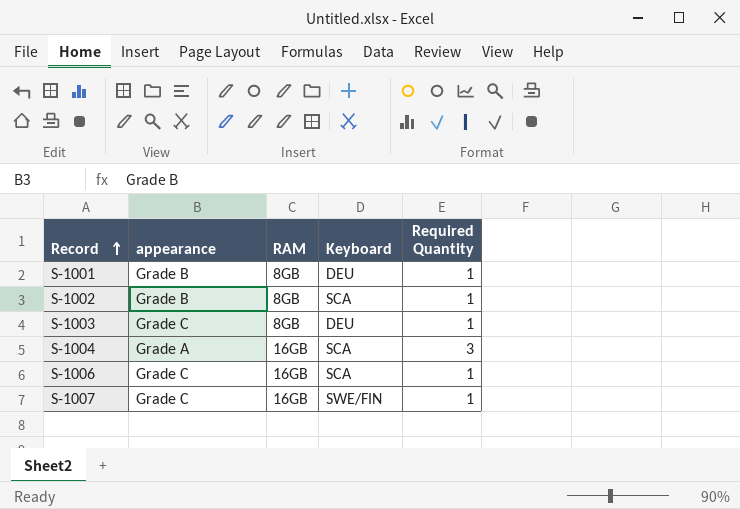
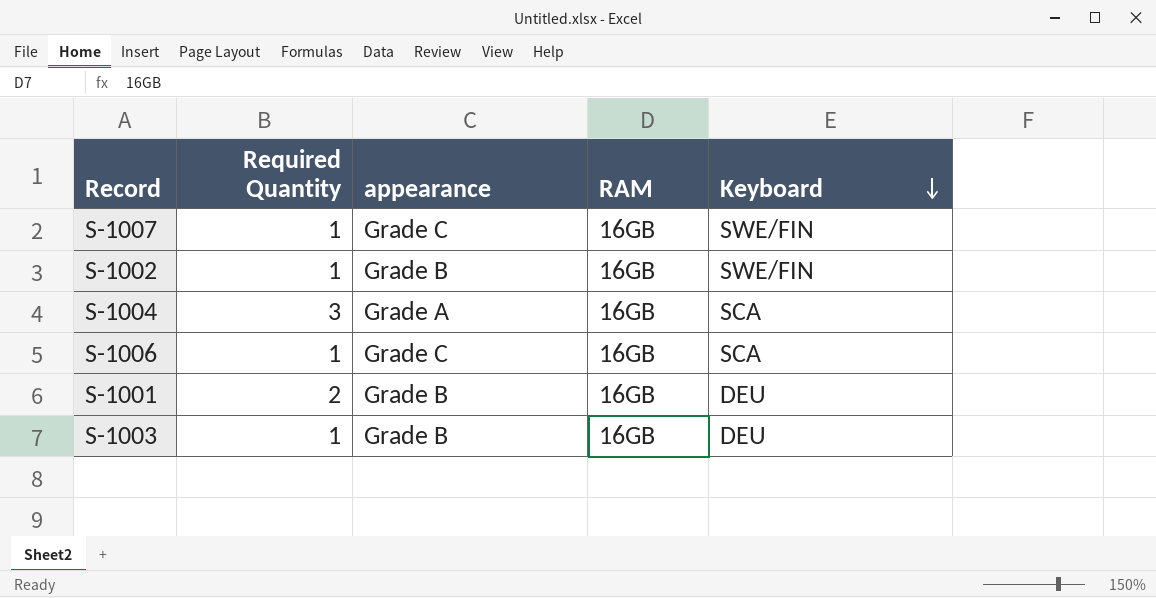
row order: Record ascending -> Keyboard descending
column Required Quantity | position: 5 -> 2
S-1002 | RAM: 8GB -> 16GB
S-1002 | Keyboard: SCA -> SWE/FIN
S-1001 | Required Quantity: 1 -> 2
S-1001 | RAM: 8GB -> 16GB
S-1003 | appearance: Grade C -> Grade B
S-1003 | RAM: 8GB -> 16GB

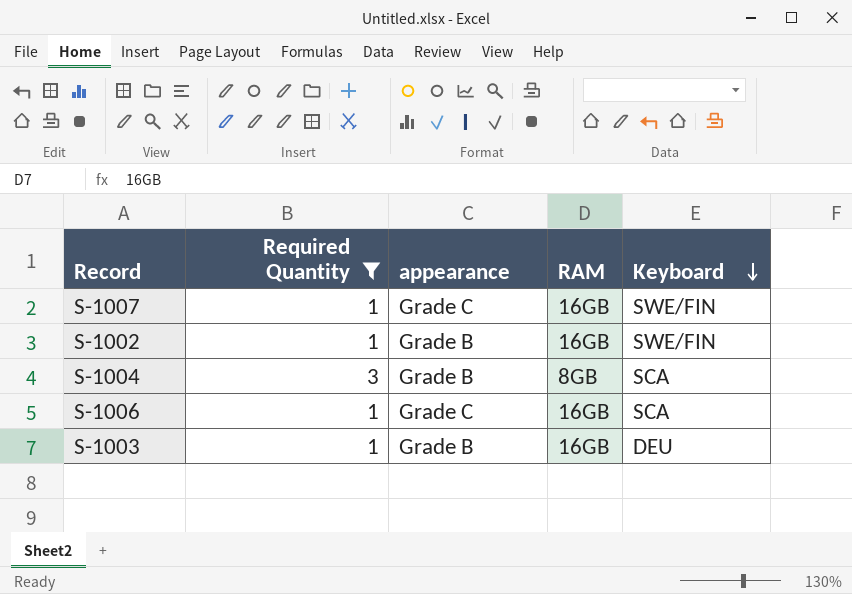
filter: none -> Required Quantity != 2
S-1004 | appearance: Grade A -> Grade B
S-1004 | RAM: 16GB -> 8GB

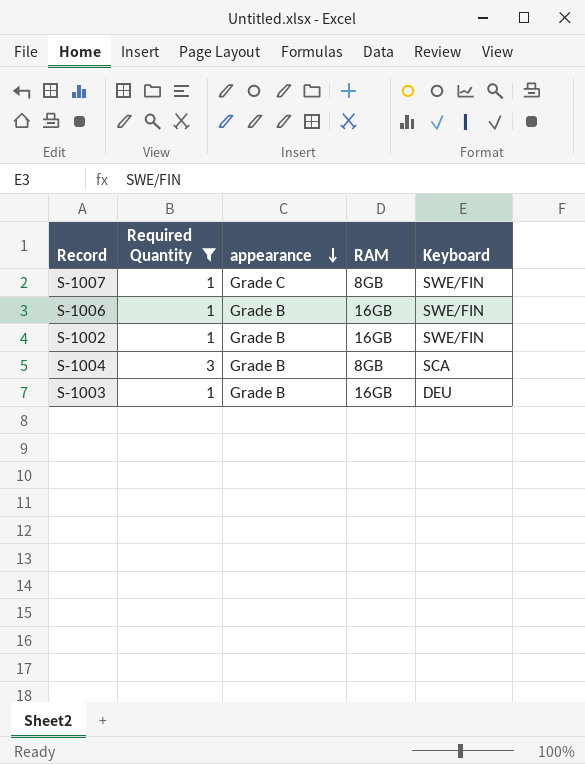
row order: Keyboard descending -> appearance descending
S-1007 | RAM: 16GB -> 8GB
S-1006 | appearance: Grade C -> Grade B
S-1006 | Keyboard: SCA -> SWE/FIN

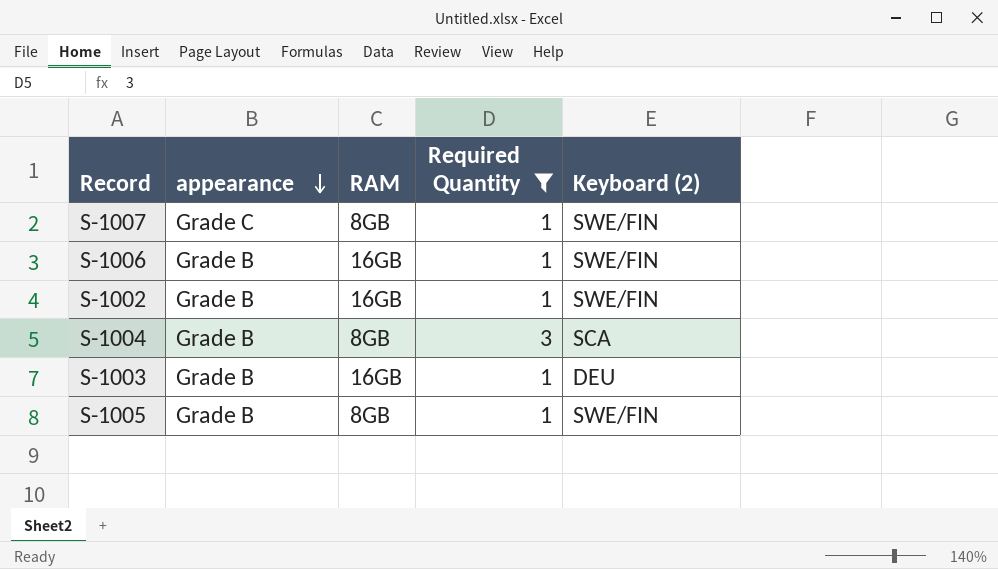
column Required Quantity | position: 2 -> 4
column name: Keyboard -> Keyboard (2)
row S-1005: none -> Grade B | 8GB | 1 | SWE/FIN

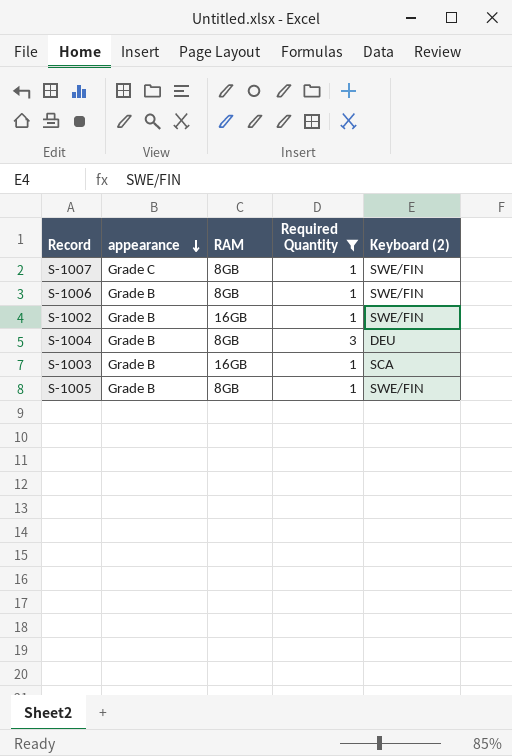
S-1006 | RAM: 16GB -> 8GB
S-1004 | Keyboard (2): SCA -> DEU
S-1003 | Keyboard (2): DEU -> SCA

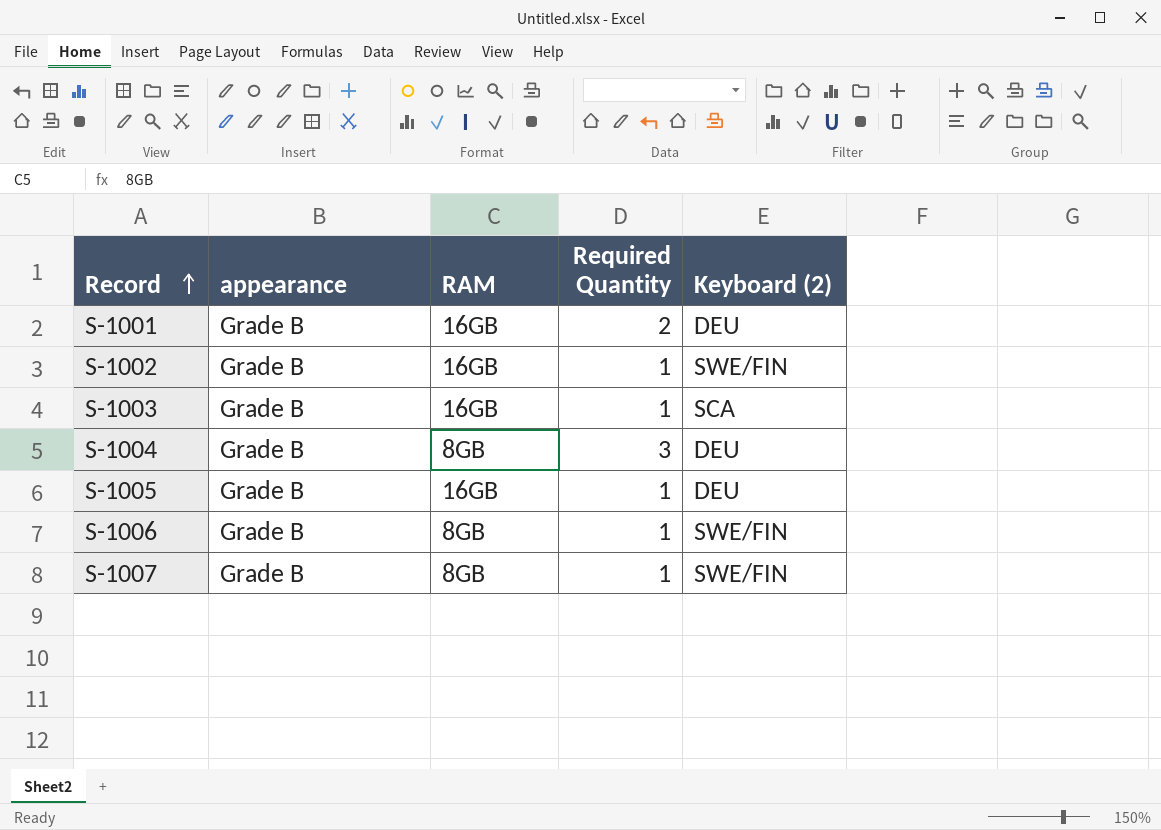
filter: Required Quantity != 2 -> none
row order: appearance descending -> Record ascending
S-1005 | RAM: 8GB -> 16GB
S-1005 | Keyboard (2): SWE/FIN -> DEU
S-1007 | appearance: Grade C -> Grade B

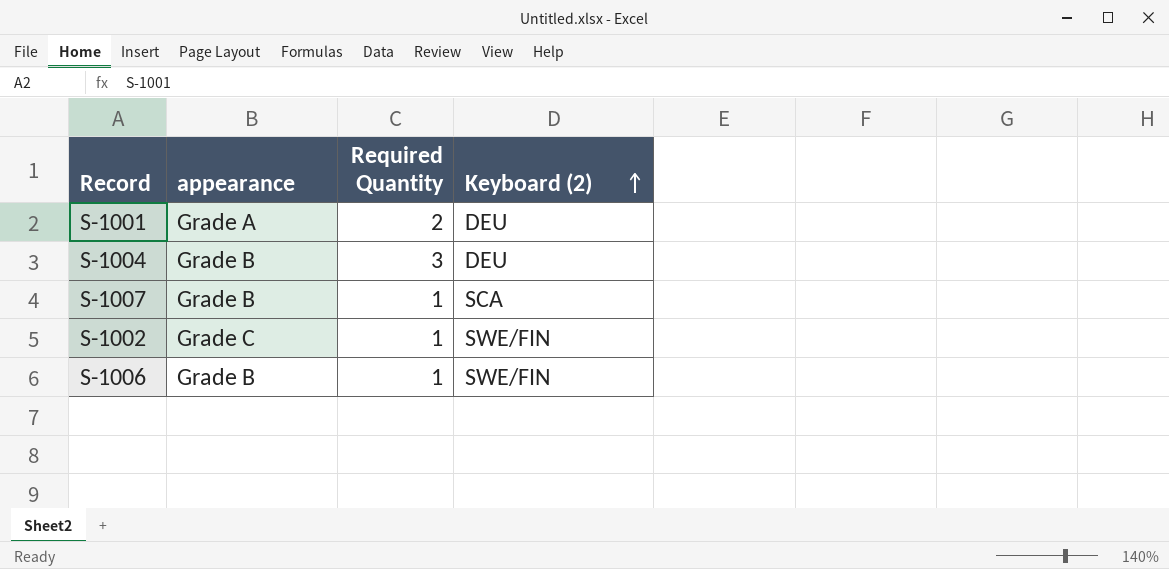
row order: Record ascending -> Keyboard (2) ascending
column RAM | position: 3 -> none
row S-1003: Grade B | 16GB | 1 | SCA -> none
row S-1005: Grade B | 16GB | 1 | DEU -> none
S-1001 | appearance: Grade B -> Grade A
S-1007 | Keyboard (2): SWE/FIN -> SCA
S-1002 | appearance: Grade B -> Grade C

